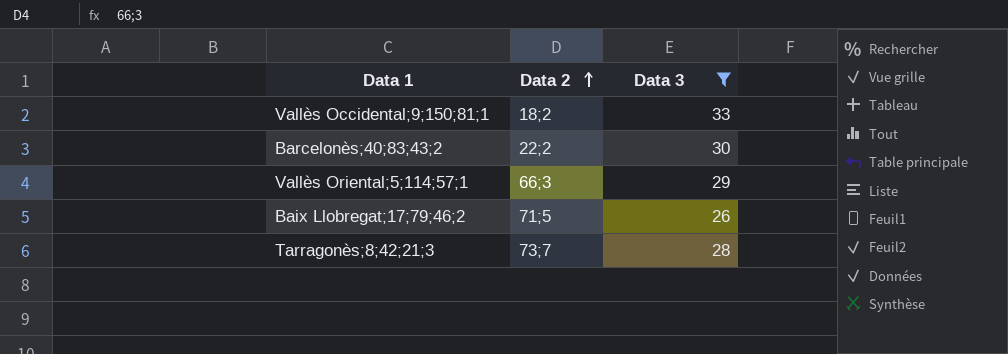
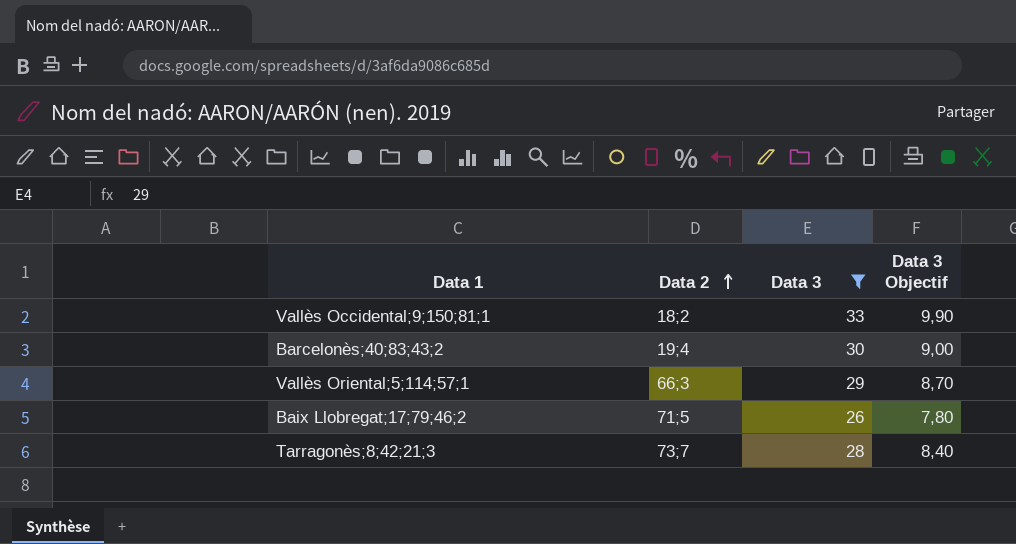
column Data 3 Objectif | formula: none -> [Data 3] * 0,3
Barcelonès;40;83;43;2 | Data 2: 22;2 -> 19;4

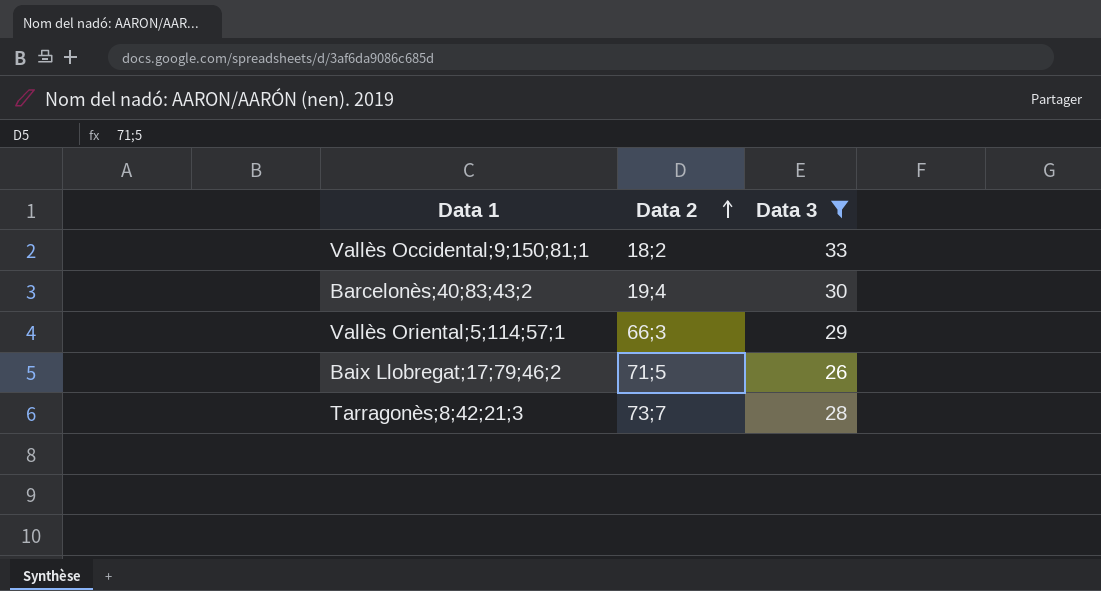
column Data 3 Objectif | formula: [Data 3] * 0,3 -> none

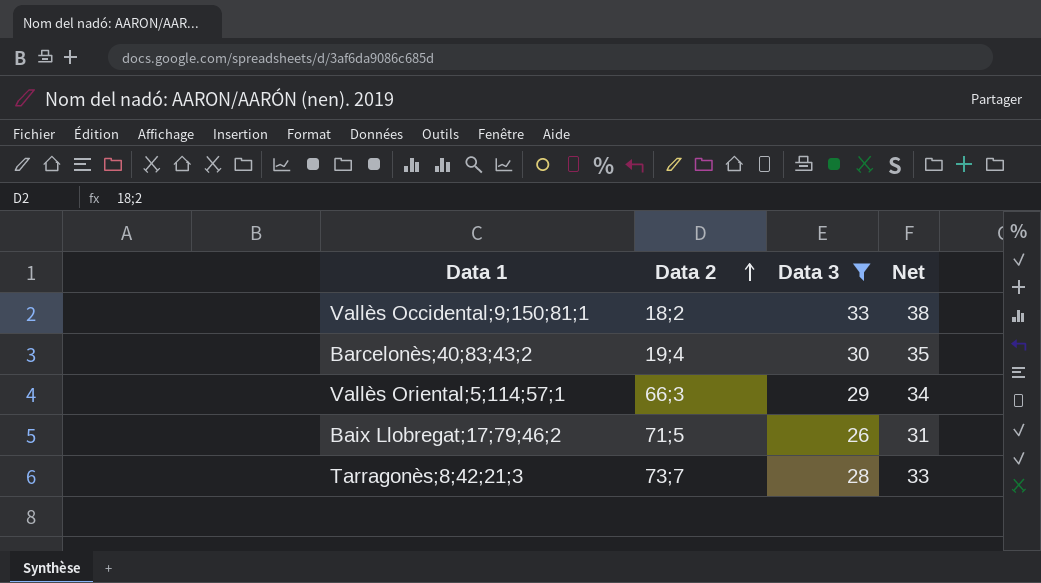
column Net | formula: none -> [Data 3] + 5

